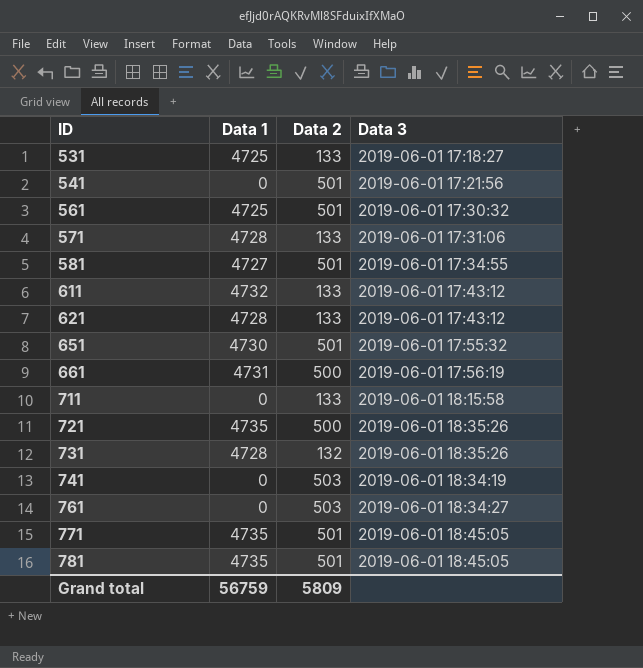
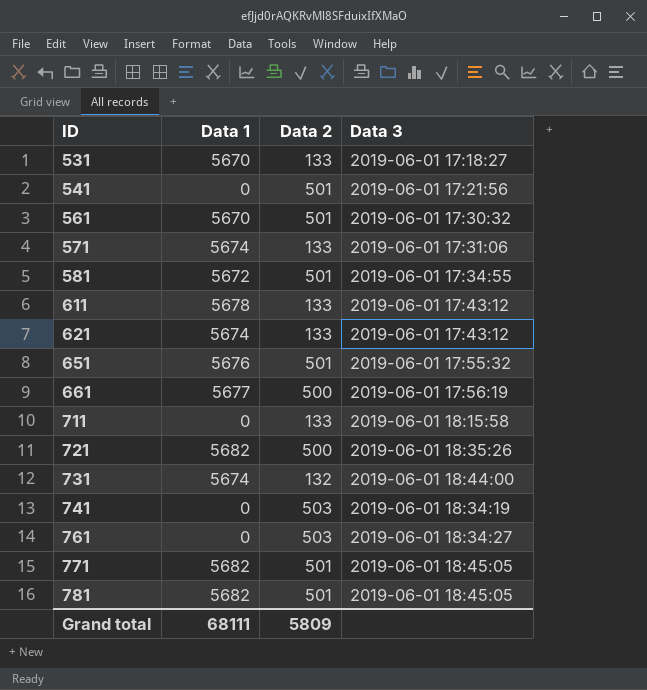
531 | Data 1: 4725 -> 5670
561 | Data 1: 4725 -> 5670
571 | Data 1: 4728 -> 5674
581 | Data 1: 4727 -> 5672
611 | Data 1: 4732 -> 5678
621 | Data 1: 4728 -> 5674
651 | Data 1: 4730 -> 5676
661 | Data 1: 4731 -> 5677
721 | Data 1: 4735 -> 5682
731 | Data 1: 4728 -> 5674
731 | Data 3: 2019-06-01 18:35:26 -> 2019-06-01 18:44:00
771 | Data 1: 4735 -> 5682
781 | Data 1: 4735 -> 5682
Grand total | Data 1: 56759 -> 68111

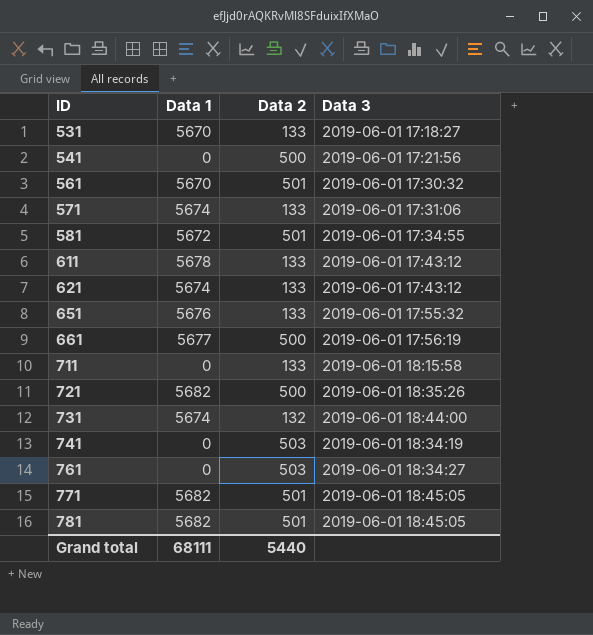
541 | Data 2: 501 -> 500
651 | Data 2: 501 -> 133
Grand total | Data 2: 5809 -> 5440

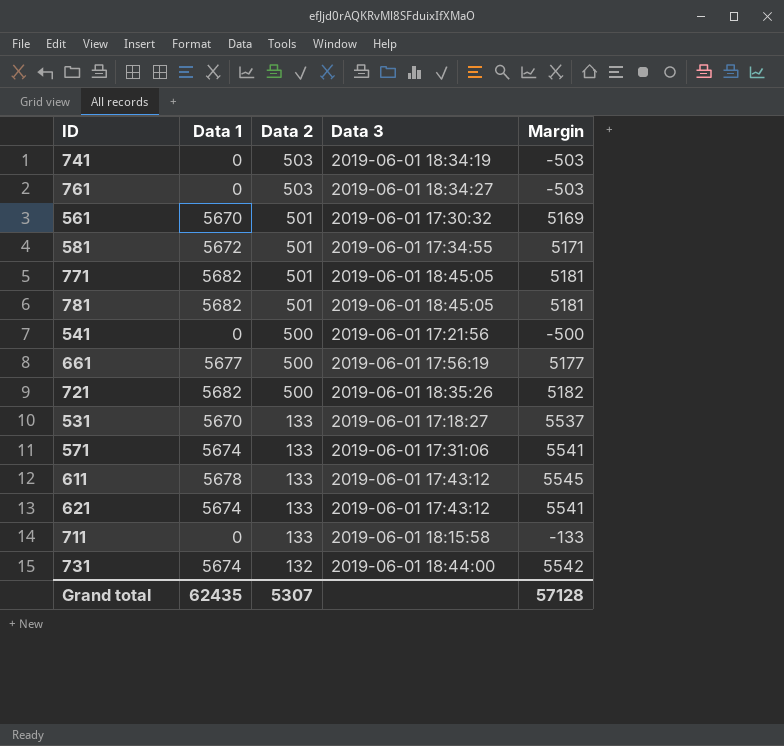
row order: ID ascending -> Data 2 descending
column Margin | formula: none -> [Data 1] - [Data 2]
row 651: 5676 | 133 | 2019-06-01 17:55:32 -> none
Grand total | Data 1: 68111 -> 62435
Grand total | Data 2: 5440 -> 5307

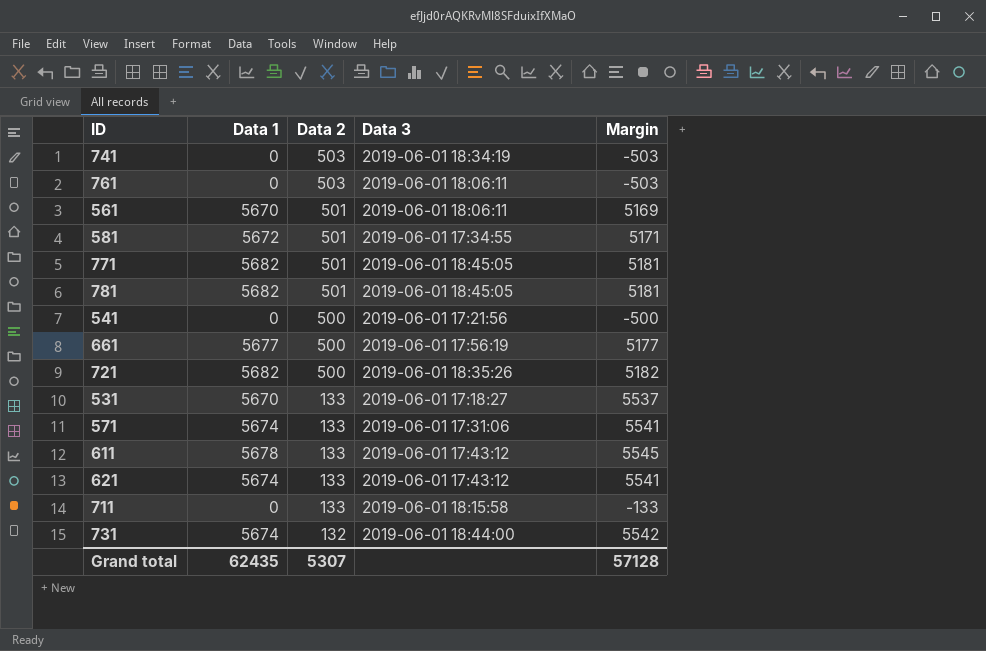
761 | Data 3: 2019-06-01 18:34:27 -> 2019-06-01 18:06:11
561 | Data 3: 2019-06-01 17:30:32 -> 2019-06-01 18:06:11

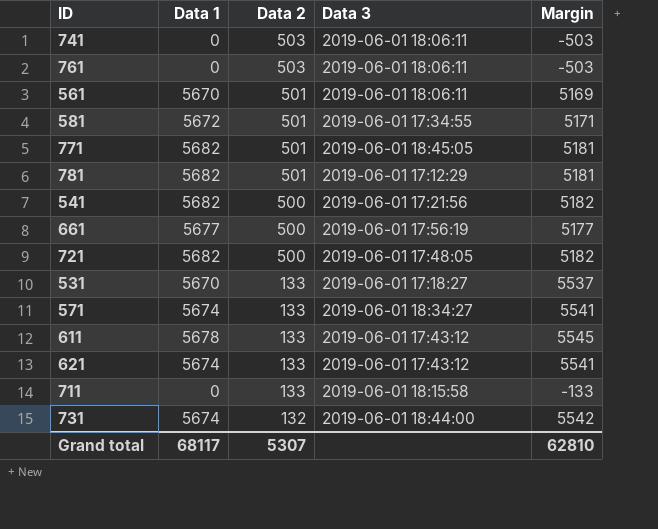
741 | Data 3: 2019-06-01 18:34:19 -> 2019-06-01 18:06:11
781 | Data 3: 2019-06-01 18:45:05 -> 2019-06-01 17:12:29
541 | Data 1: 0 -> 5682
541 | Margin: -500 -> 5182
721 | Data 3: 2019-06-01 18:35:26 -> 2019-06-01 17:48:05
571 | Data 3: 2019-06-01 17:31:06 -> 2019-06-01 18:34:27
Grand total | Data 1: 62435 -> 68117
Grand total | Margin: 57128 -> 62810

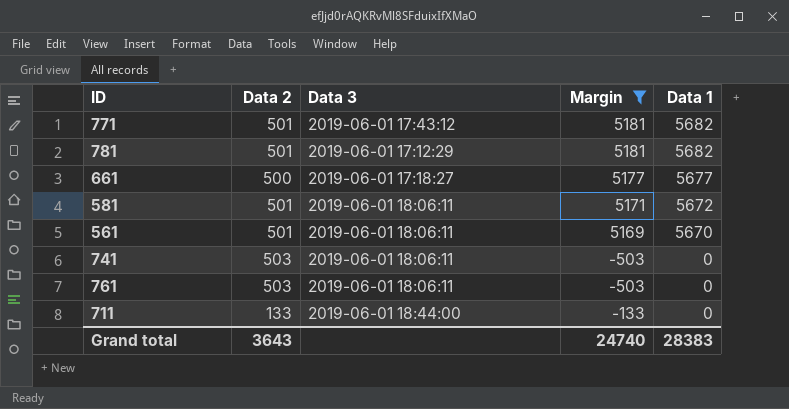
filter: none -> Margin <= 5181
row order: Data 2 descending -> Data 1 descending
column Data 1 | position: 2 -> 5
771 | Data 3: 2019-06-01 18:45:05 -> 2019-06-01 17:43:12
661 | Data 3: 2019-06-01 17:56:19 -> 2019-06-01 17:18:27
581 | Data 3: 2019-06-01 17:34:55 -> 2019-06-01 18:06:11
711 | Data 3: 2019-06-01 18:15:58 -> 2019-06-01 18:44:00
Grand total | Data 2: 5307 -> 3643
Grand total | Margin: 62810 -> 24740
Grand total | Data 1: 68117 -> 28383

